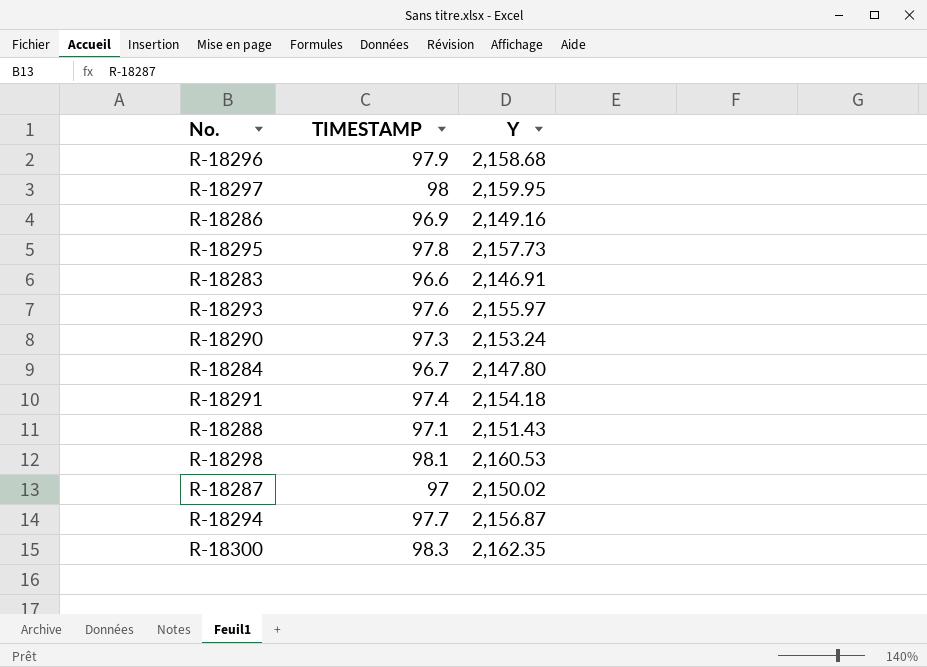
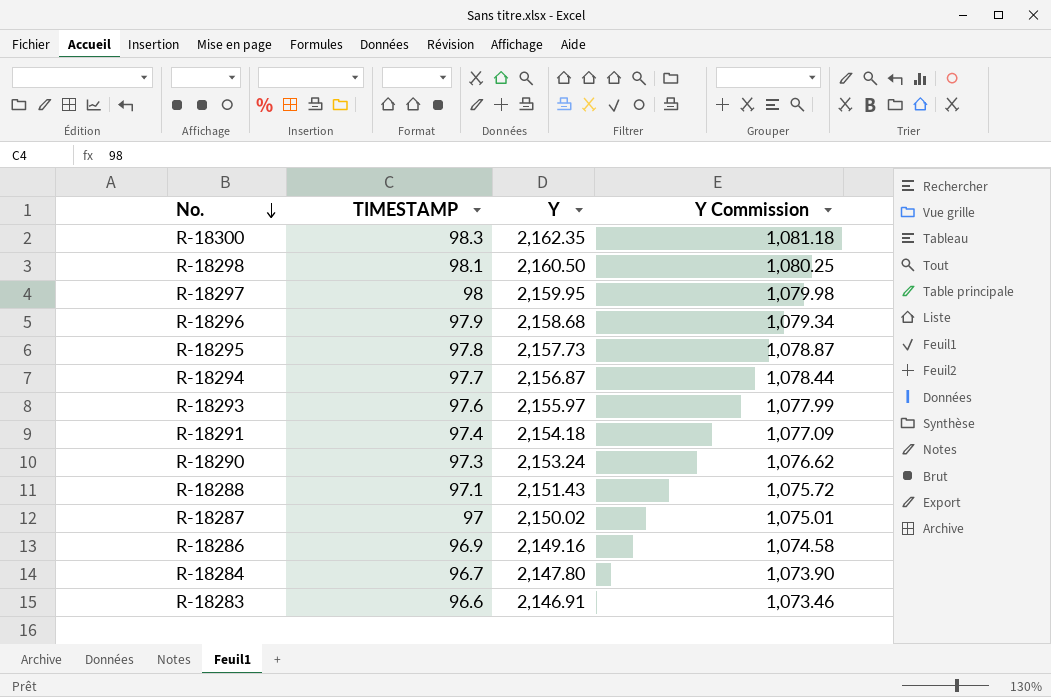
row order: none -> No. descending
column Y Commission | formula: none -> [Y] * 0.5
R-18298 | Y: 2,160.53 -> 2,160.50

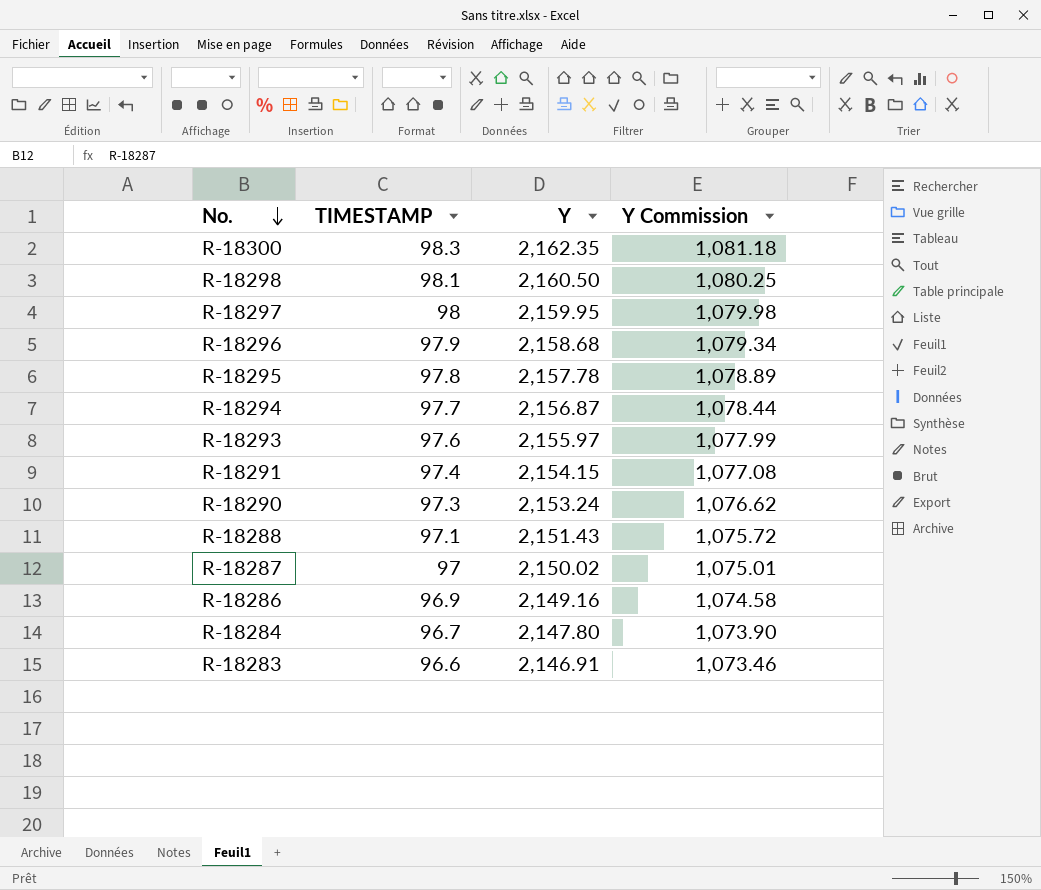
R-18295 | Y: 2,157.73 -> 2,157.78
R-18295 | Y Commission: 1,078.87 -> 1,078.89
R-18291 | Y: 2,154.18 -> 2,154.15
R-18291 | Y Commission: 1,077.09 -> 1,077.08

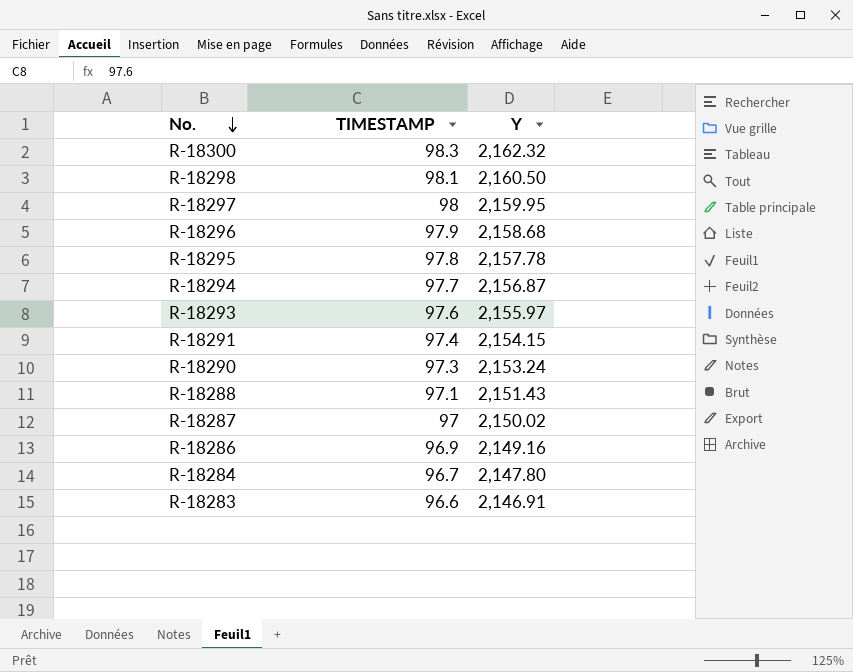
column Y Commission | formula: [Y] * 0.5 -> none
R-18300 | Y: 2,162.35 -> 2,162.32

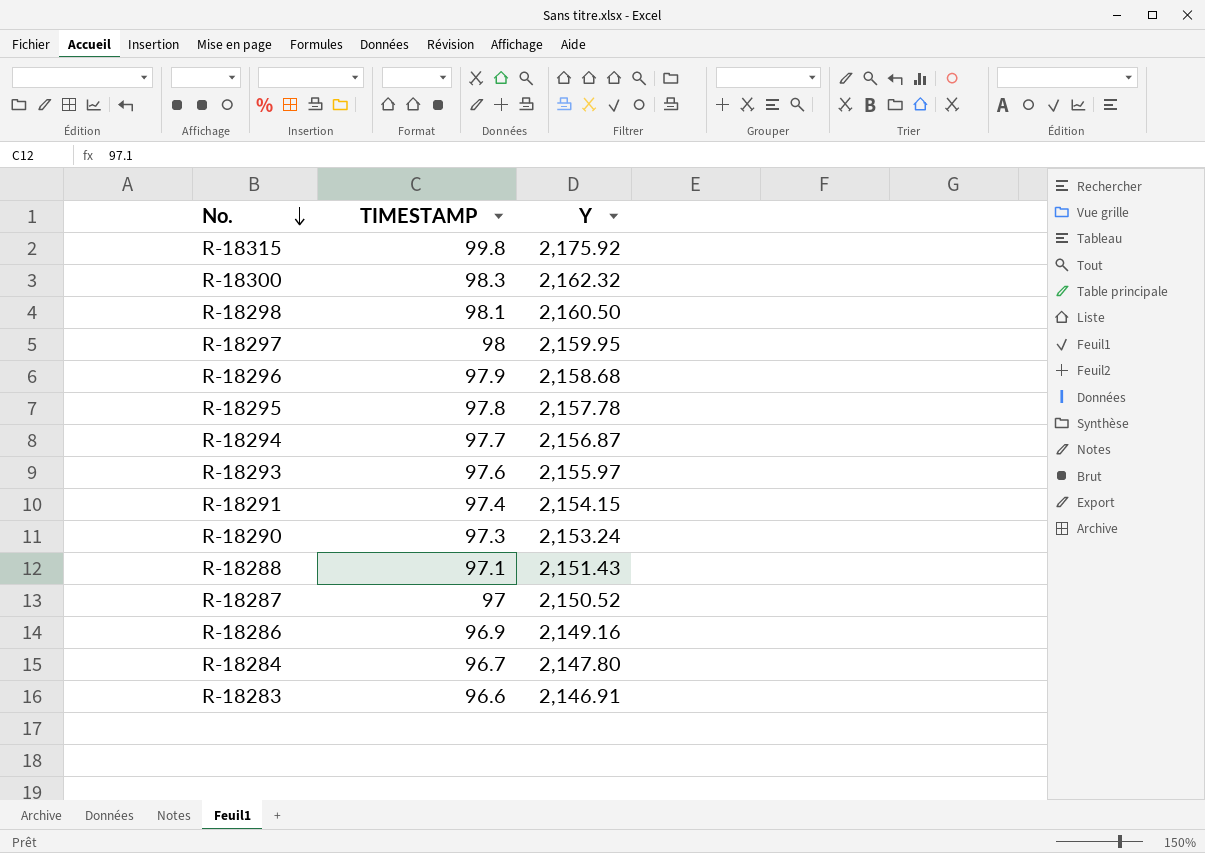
row R-18315: none -> 99.8 | 2,175.92
R-18287 | Y: 2,150.02 -> 2,150.52

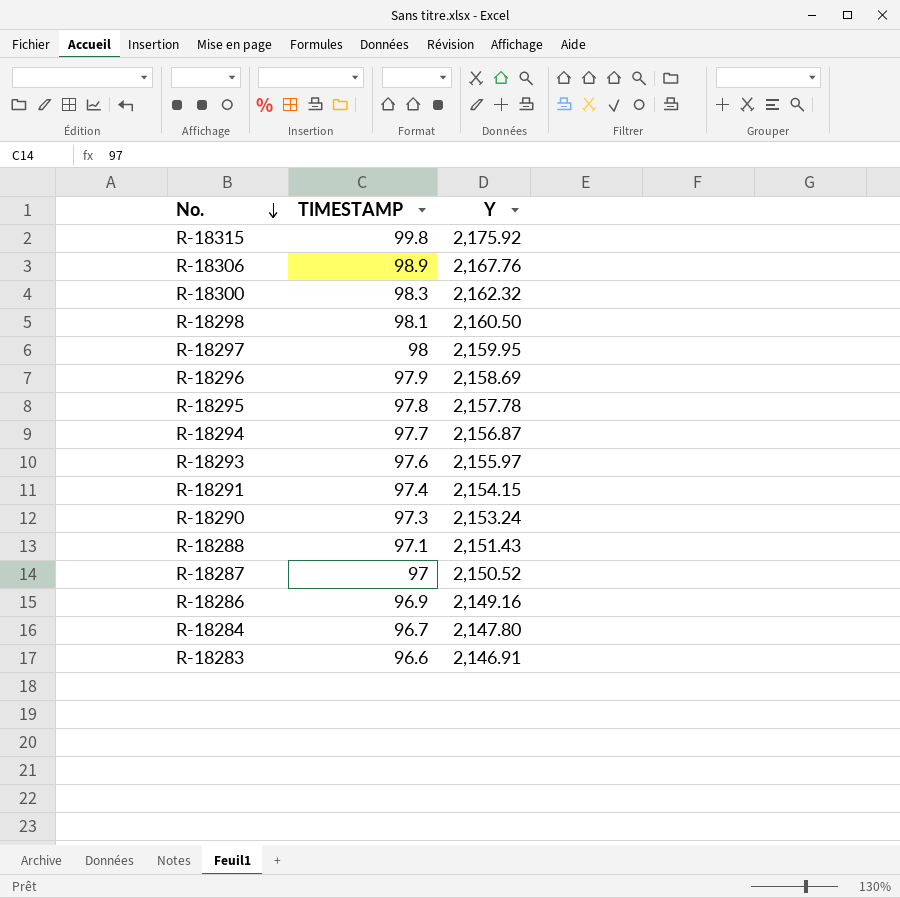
row R-18306: none -> 98.9 | 2,167.76
R-18296 | Y: 2,158.68 -> 2,158.69

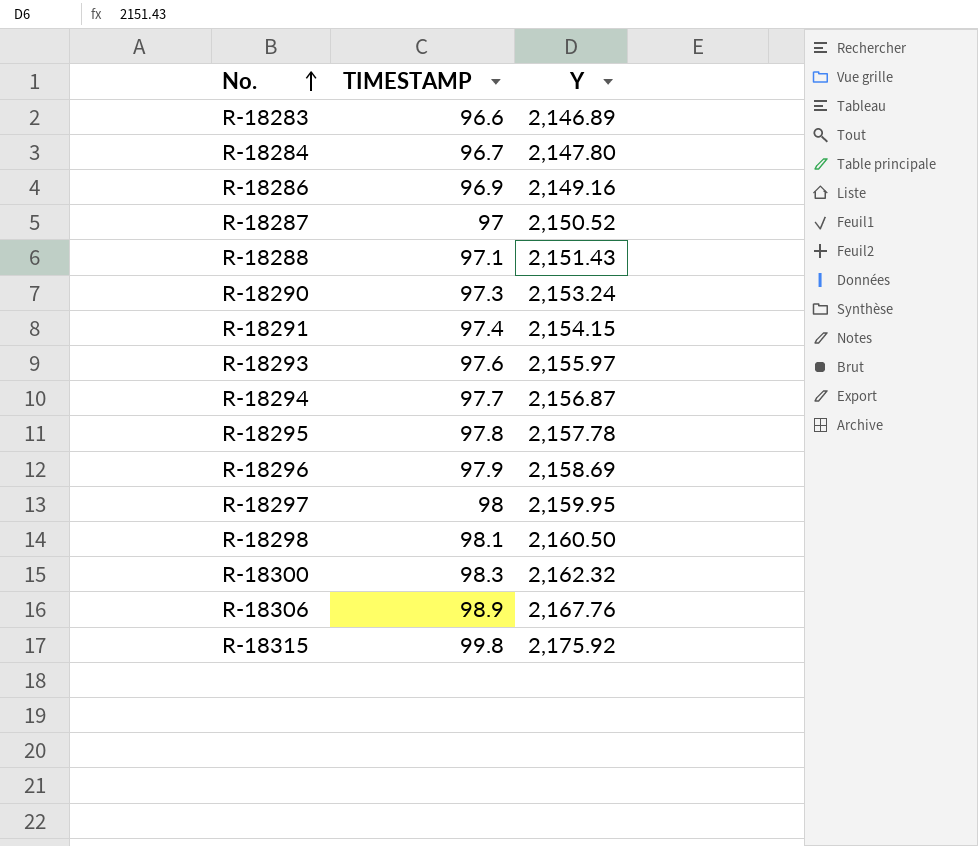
row order: No. descending -> No. ascending
R-18283 | Y: 2,146.91 -> 2,146.89

